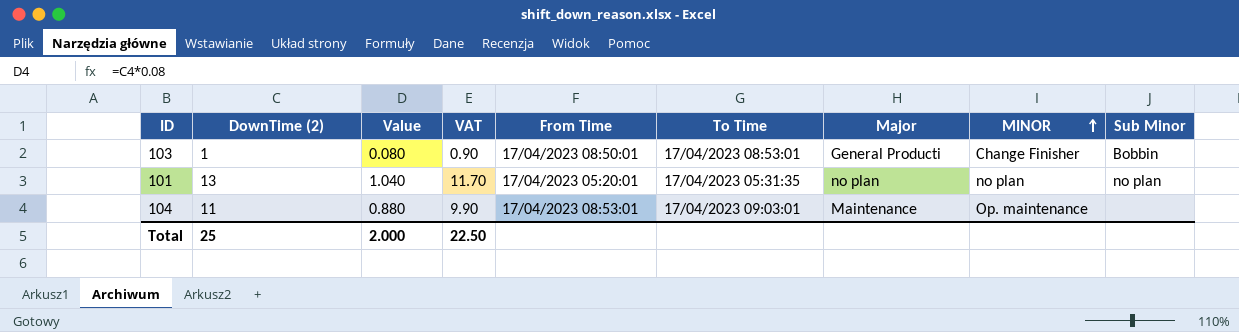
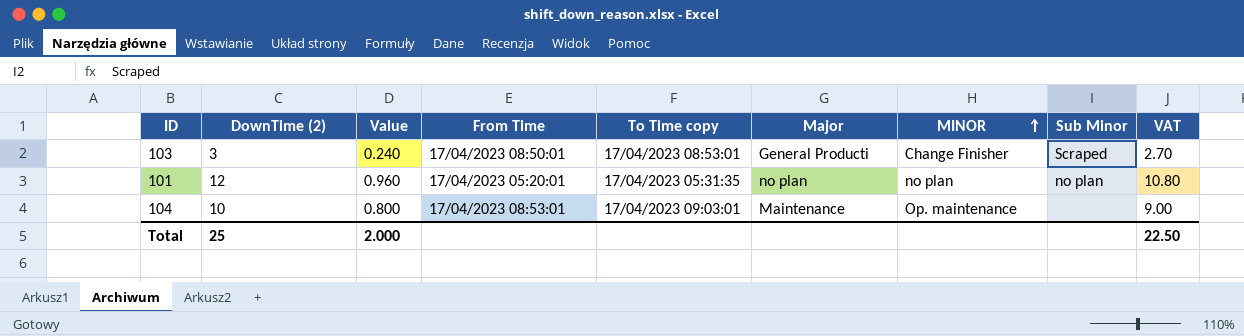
column name: To Time -> To Time copy
column VAT | position: 4 -> 9
103 | DownTime (2): 1 -> 3
103 | Value: 0.080 -> 0.240
103 | Sub Minor: Bobbin -> Scraped
103 | VAT: 0.90 -> 2.70
101 | DownTime (2): 13 -> 12
101 | Value: 1.040 -> 0.960
101 | VAT: 11.70 -> 10.80
104 | DownTime (2): 11 -> 10
104 | Value: 0.880 -> 0.800
104 | VAT: 9.90 -> 9.00

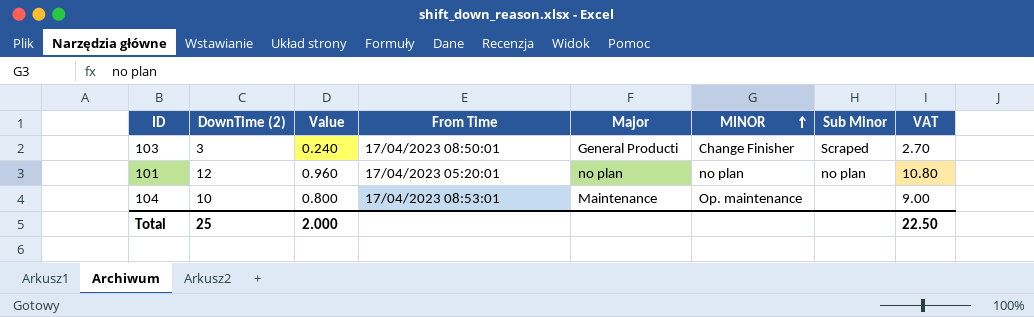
column To Time copy | position: 5 -> none

